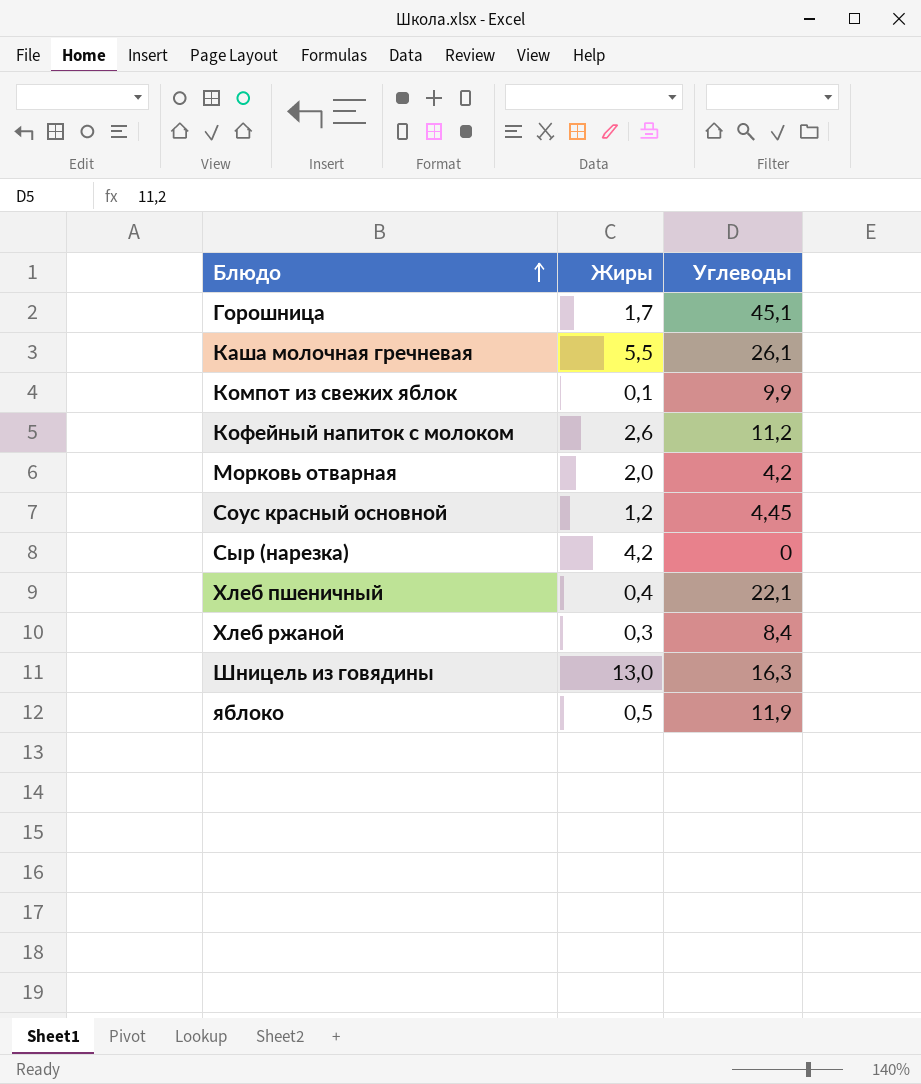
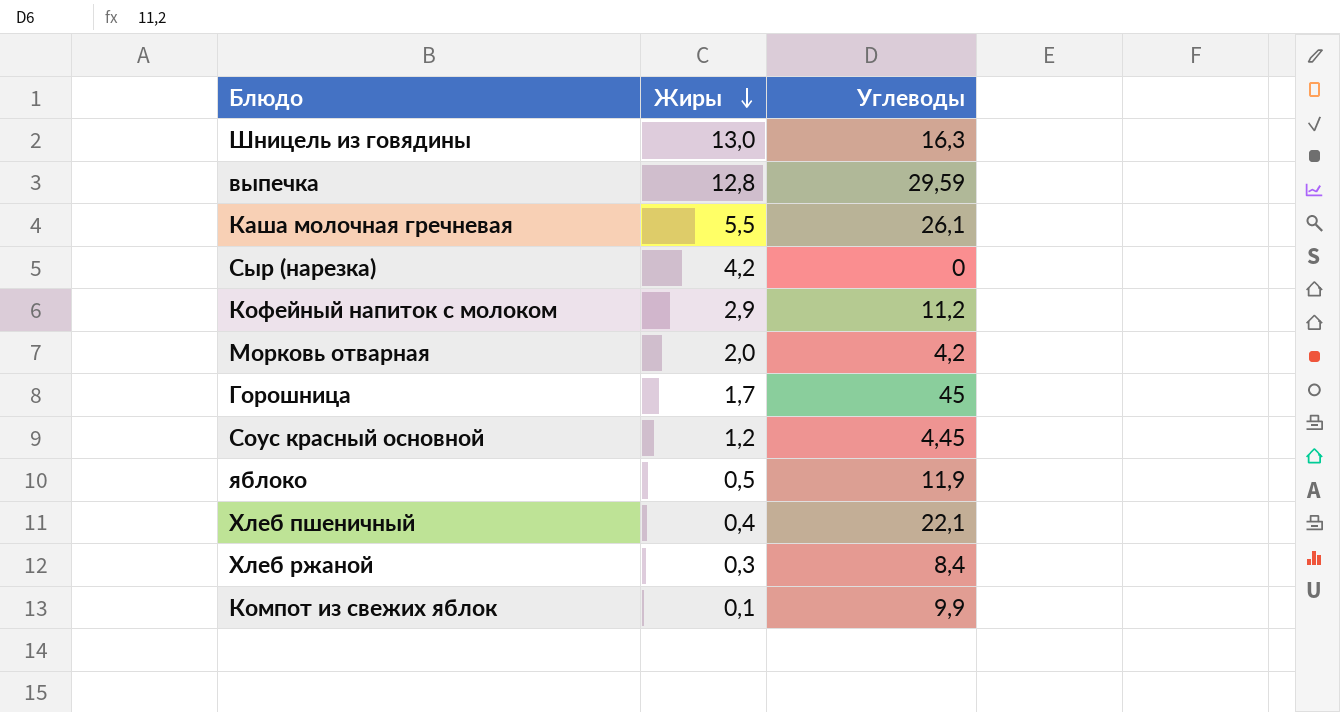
row order: Блюдо ascending -> Жиры descending
row выпечка: none -> 12,8 | 29,59
Кофейный напиток с молоком | Жиры: 2,6 -> 2,9
Горошница | Углеводы: 45,1 -> 45

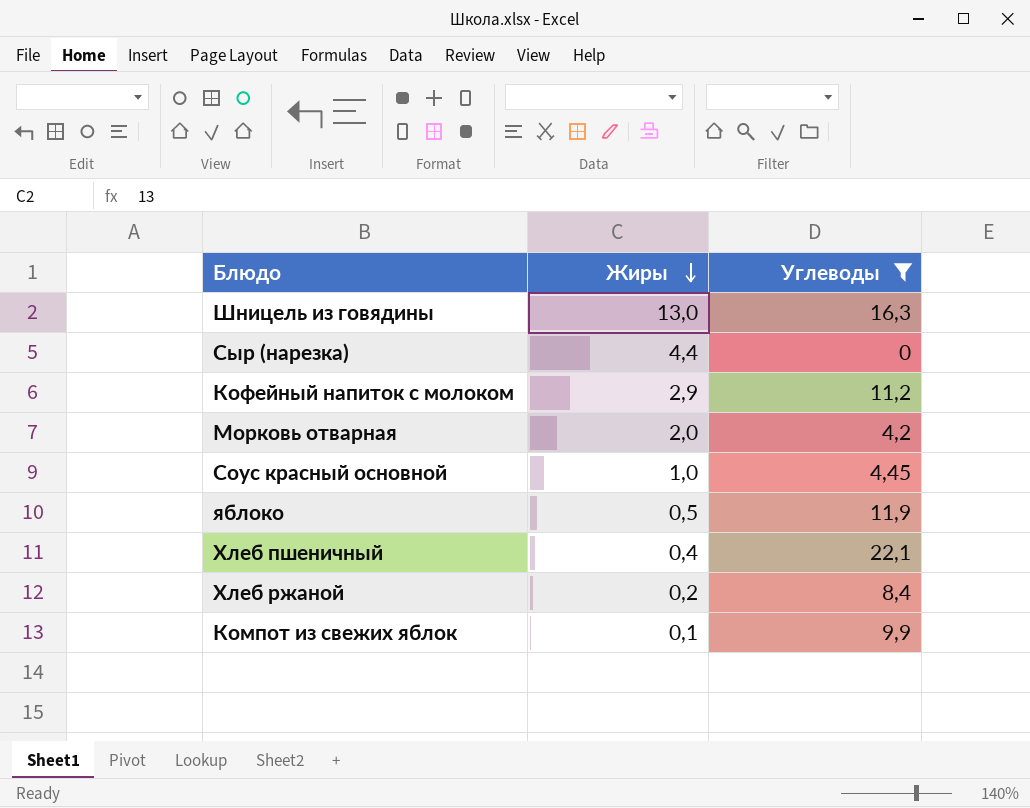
filter: none -> Углеводы <= 22,1
Сыр (нарезка) | Жиры: 4,2 -> 4,4
Соус красный основной | Жиры: 1,2 -> 1,0
Хлеб ржаной | Жиры: 0,3 -> 0,2

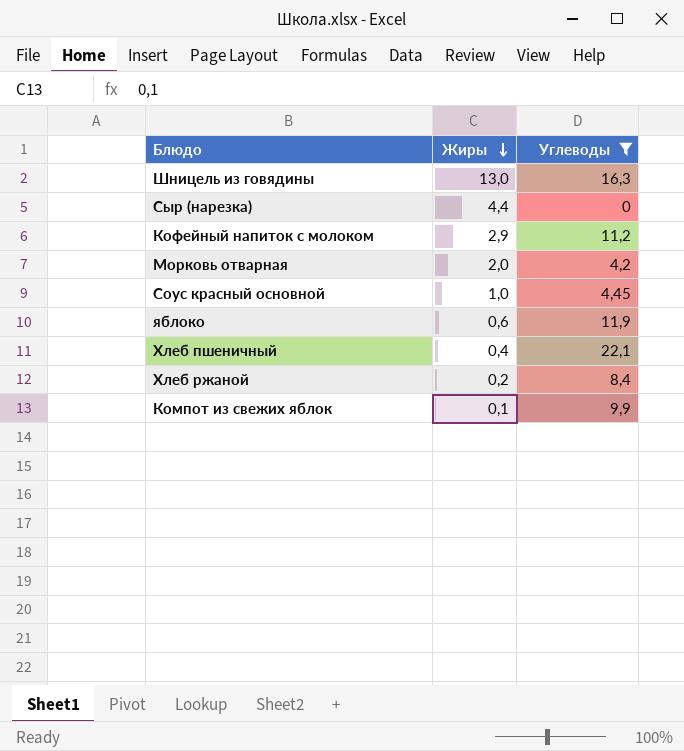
яблоко | Жиры: 0,5 -> 0,6

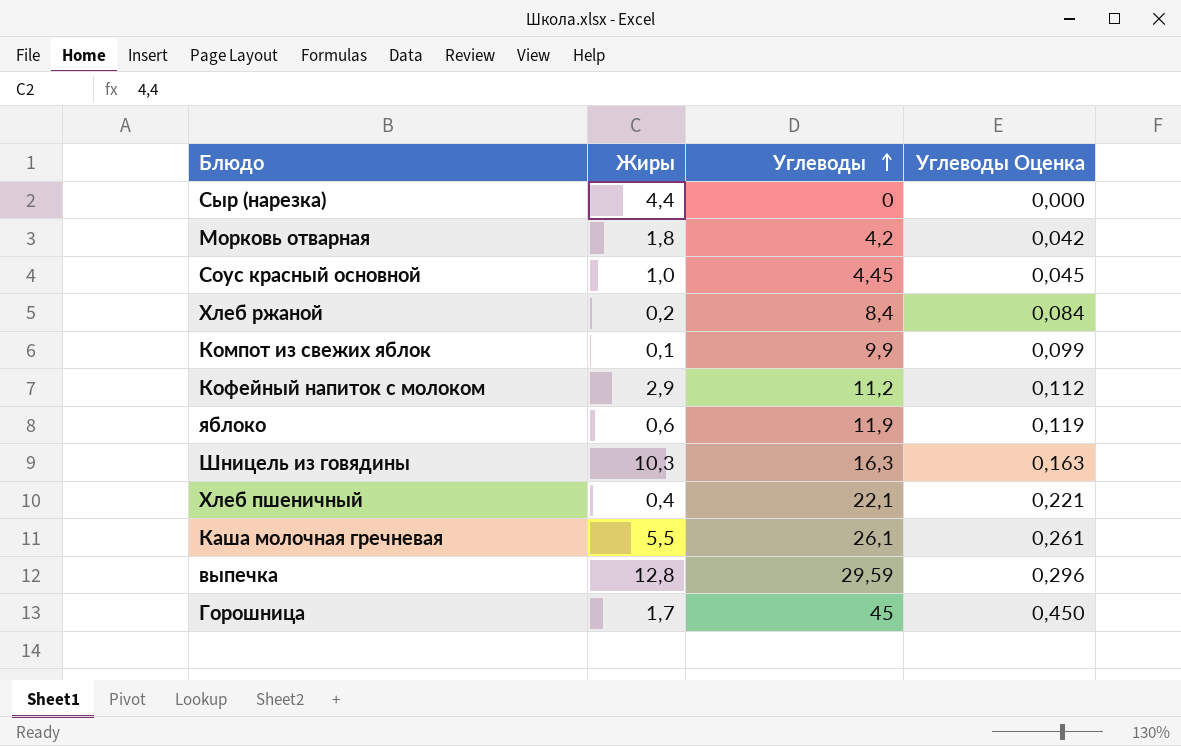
filter: Углеводы <= 22,1 -> none
row order: Жиры descending -> Углеводы ascending
column Углеводы Оценка | formula: none -> [Углеводы] * 0,01
Морковь отварная | Жиры: 2,0 -> 1,8
Шницель из говядины | Жиры: 13,0 -> 10,3

